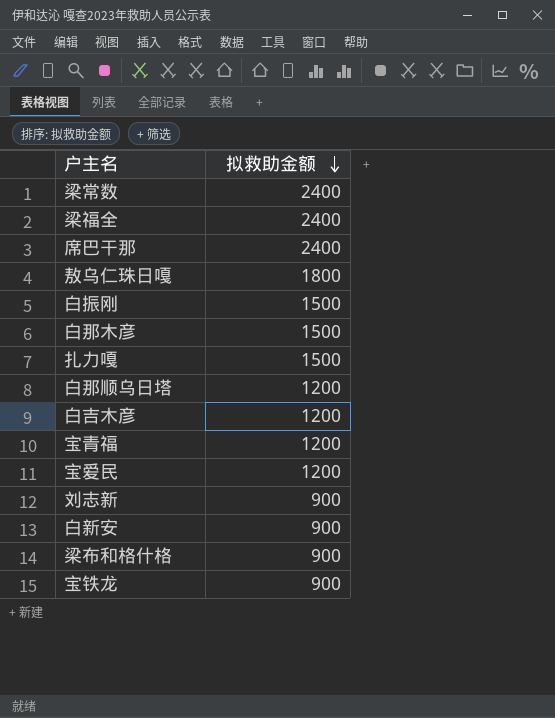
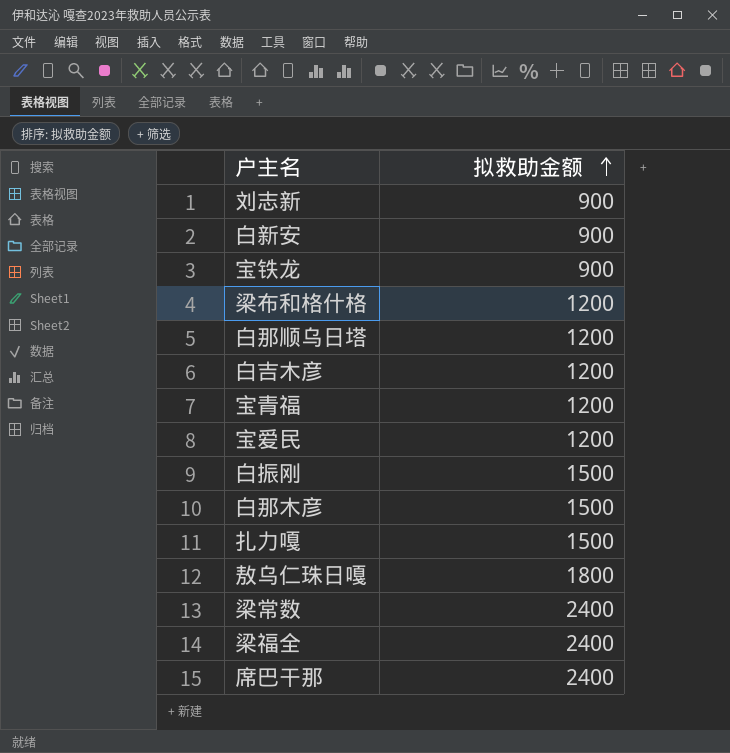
row order: 拟救助金额 descending -> 拟救助金额 ascending
梁布和格什格 | 拟救助金额: 900 -> 1200

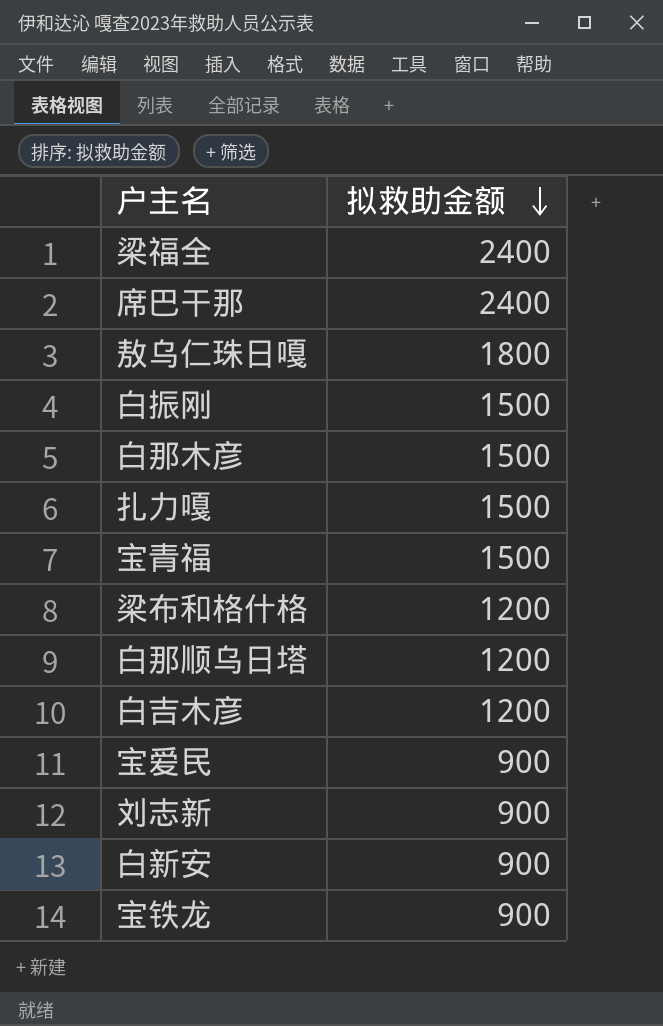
row order: 拟救助金额 ascending -> 拟救助金额 descending
row 梁常数: 2400 -> none
宝青福 | 拟救助金额: 1200 -> 1500
宝爱民 | 拟救助金额: 1200 -> 900

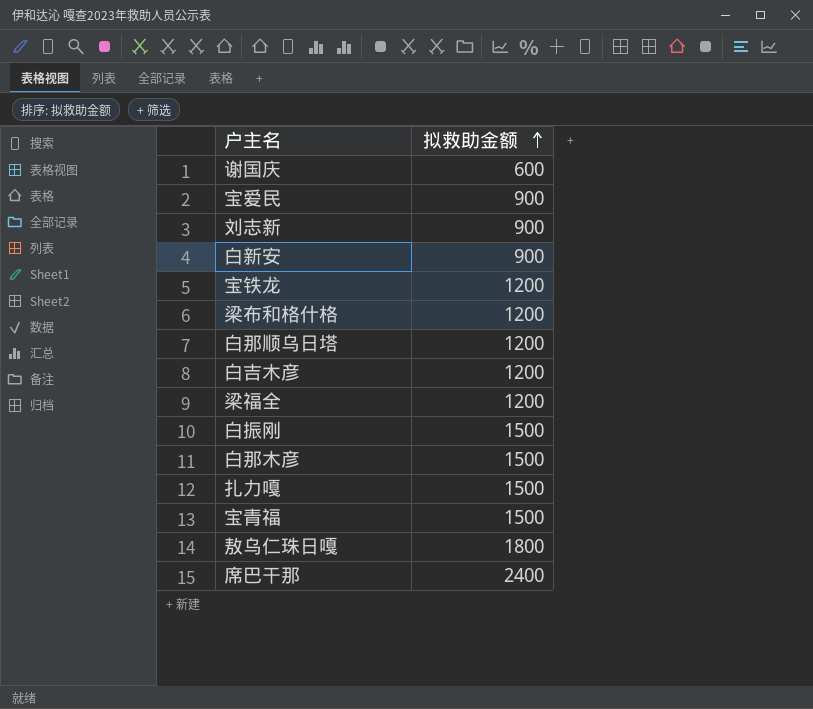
row order: 拟救助金额 descending -> 拟救助金额 ascending
row 谢国庆: none -> 600
宝铁龙 | 拟救助金额: 900 -> 1200
梁福全 | 拟救助金额: 2400 -> 1200

